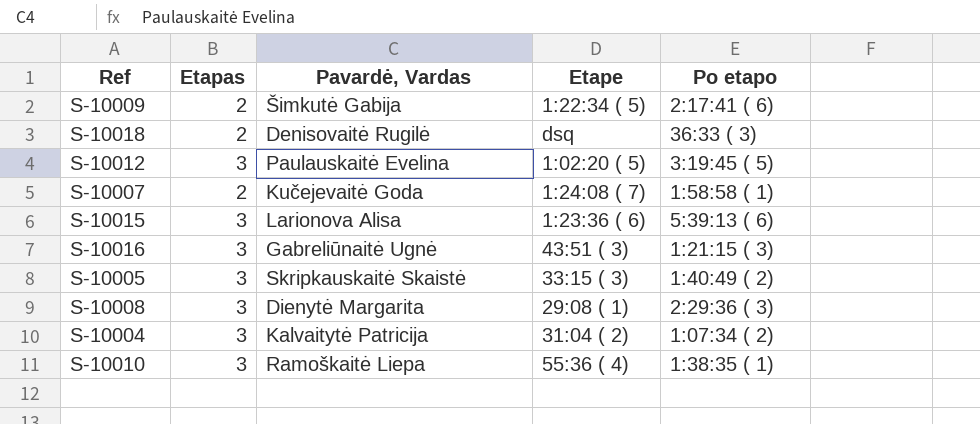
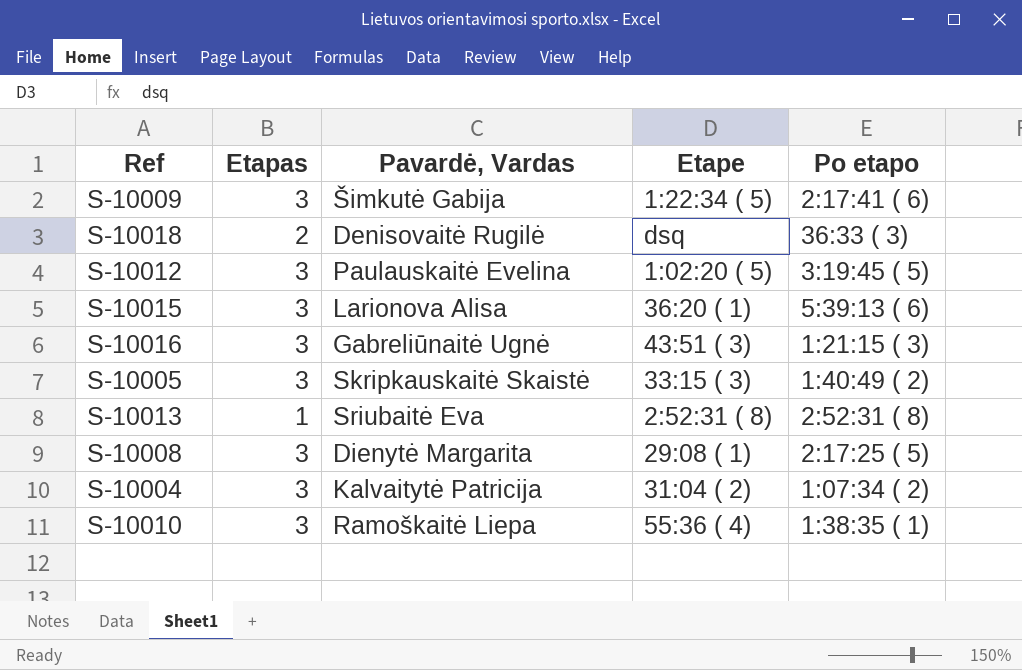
row S-10007: 2 | Kučejevaitė Goda | 1:24:08 ( 7) | 1:58:58 ( 1) -> none
S-10009 | Etapas: 2 -> 3
S-10015 | Etape: 1:23:36 ( 6) -> 36:20 ( 1)
row S-10013: none -> 1 | Sriubaitė Eva | 2:52:31 ( 8) | 2:52:31 ( 8)
S-10008 | Po etapo: 2:29:36 ( 3) -> 2:17:25 ( 5)

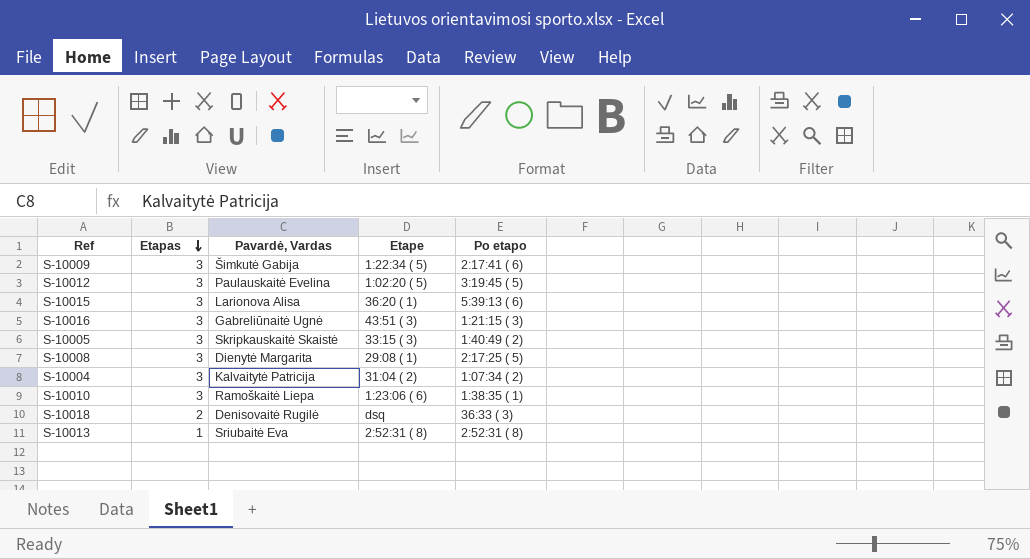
row order: none -> Etapas descending
S-10010 | Etape: 55:36 ( 4) -> 1:23:06 ( 6)

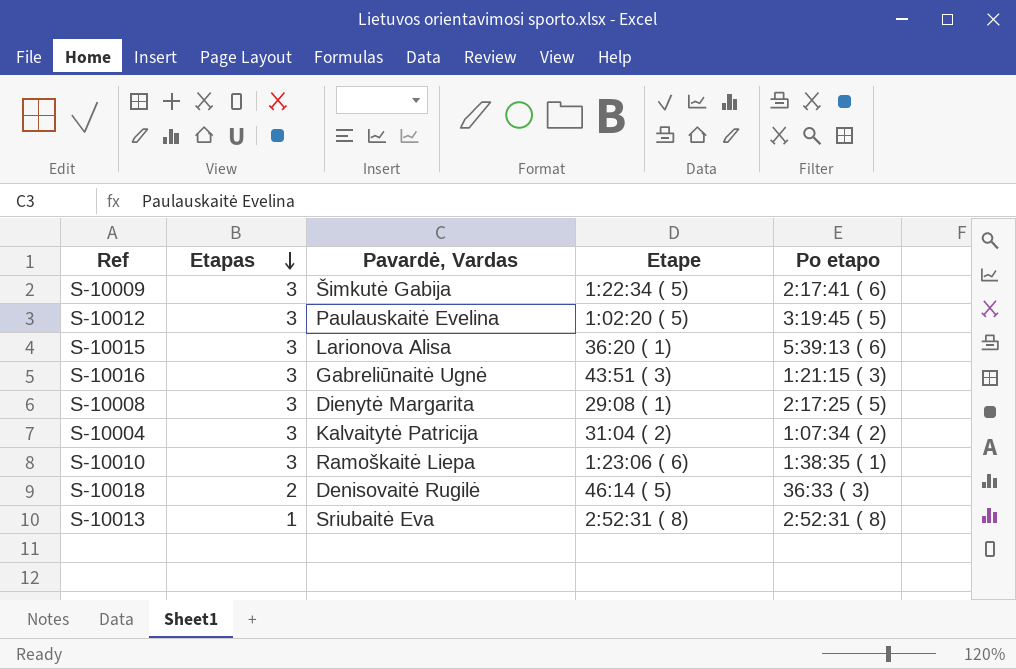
row S-10005: 3 | Skripkauskaitė Skaistė | 33:15 ( 3) | 1:40:49 ( 2) -> none
S-10018 | Etape: dsq -> 46:14 ( 5)

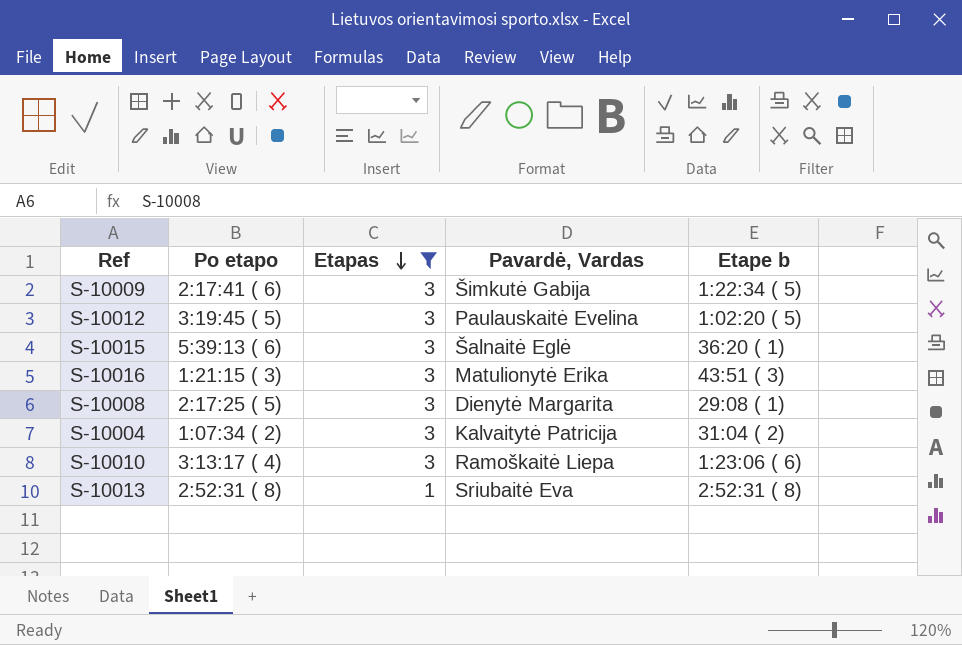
filter: none -> Etapas != 2
column Po etapo | position: 5 -> 2
column name: Etape -> Etape b
S-10015 | Pavardė, Vardas: Larionova Alisa -> Šalnaitė Eglė
S-10016 | Pavardė, Vardas: Gabreliūnaitė Ugnė -> Matulionytė Erika
S-10010 | Po etapo: 1:38:35 ( 1) -> 3:13:17 ( 4)

